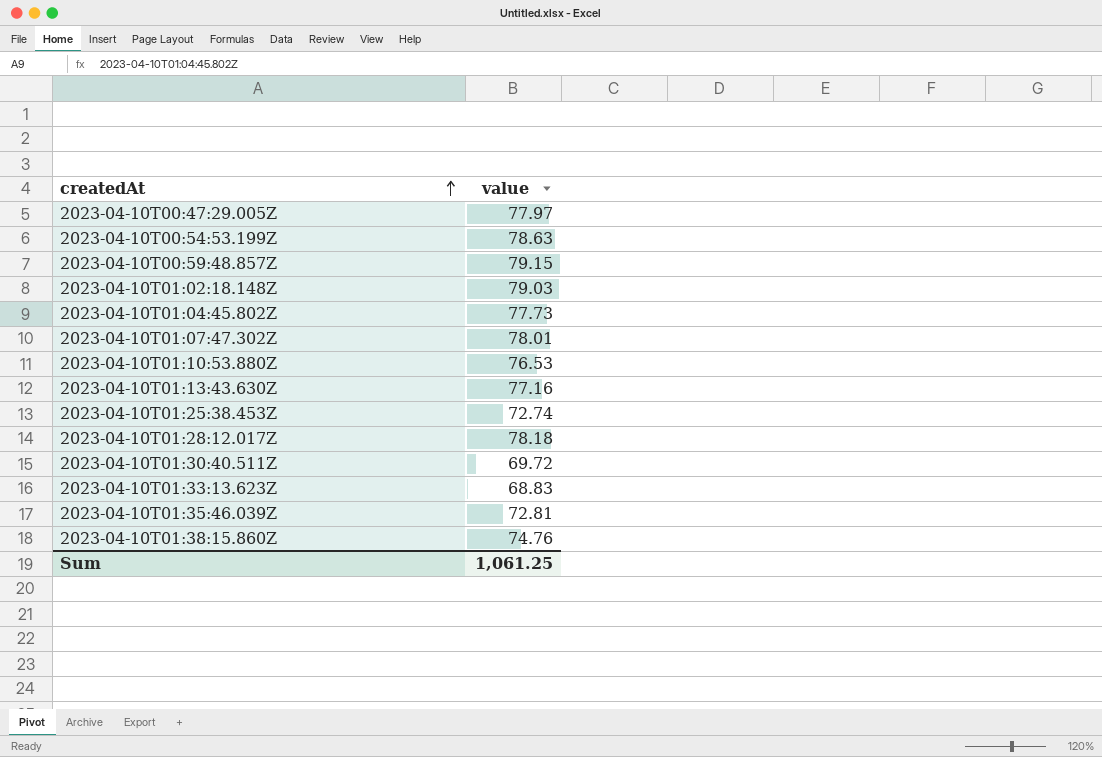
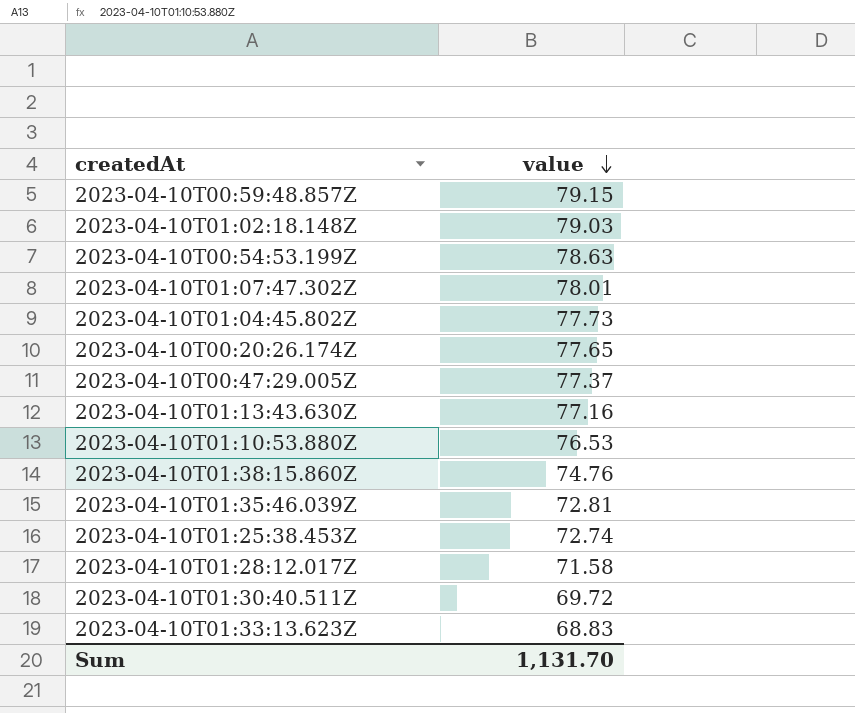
row order: createdAt ascending -> value descending
row 2023-04-10T00:20:26.174Z: none -> 77.65
2023-04-10T00:47:29.005Z | value: 77.97 -> 77.37
2023-04-10T01:28:12.017Z | value: 78.18 -> 71.58
Sum | value: 1,061.25 -> 1,131.70

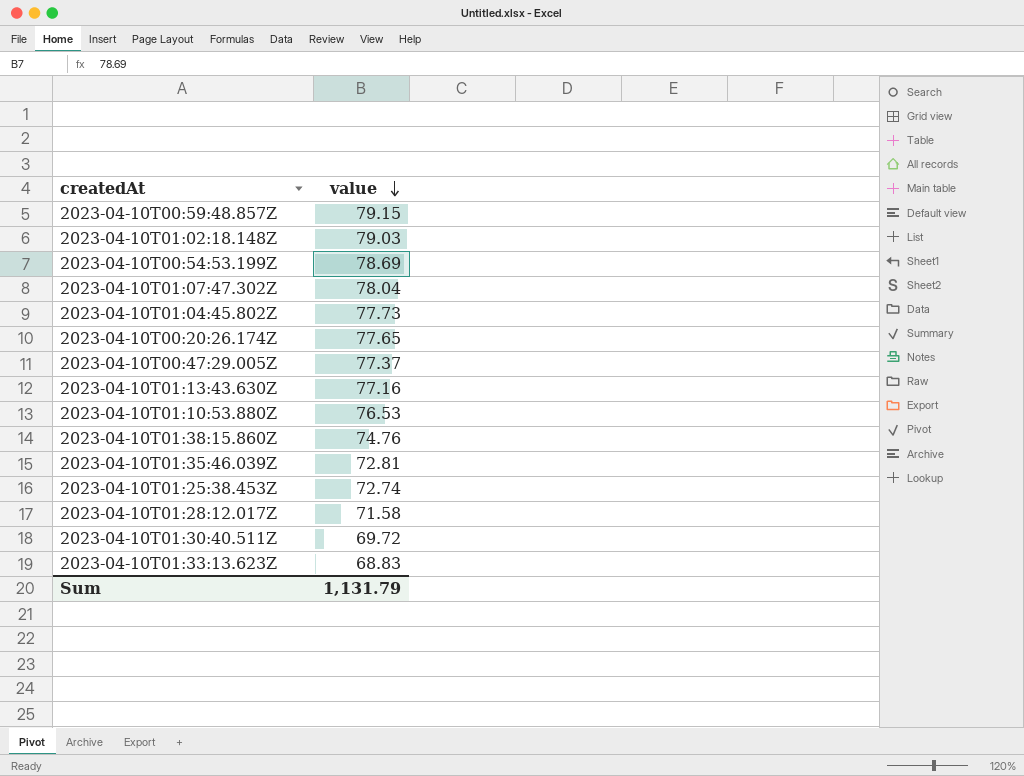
2023-04-10T00:54:53.199Z | value: 78.63 -> 78.69
2023-04-10T01:07:47.302Z | value: 78.01 -> 78.04
Sum | value: 1,131.70 -> 1,131.79

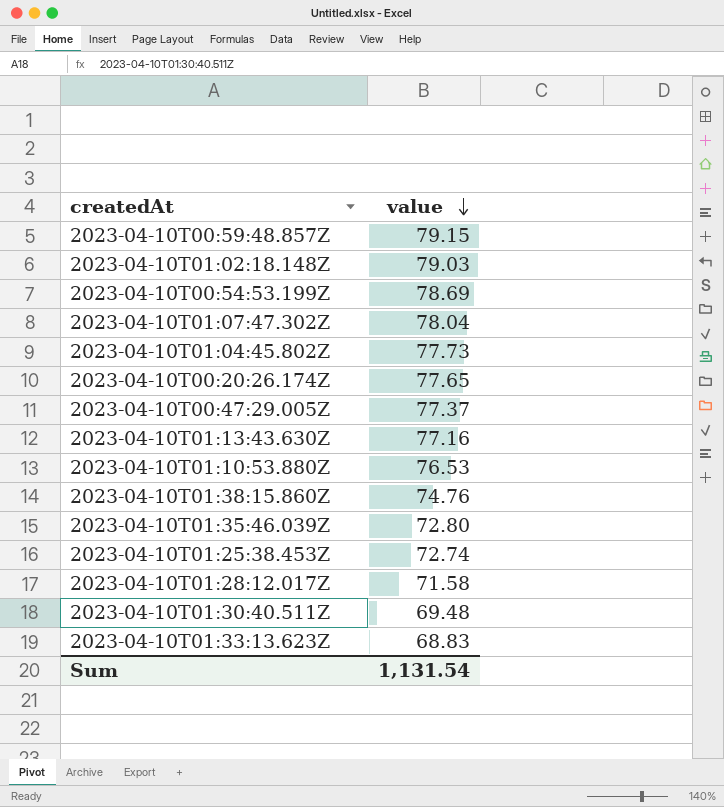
2023-04-10T01:35:46.039Z | value: 72.81 -> 72.80
2023-04-10T01:30:40.511Z | value: 69.72 -> 69.48
Sum | value: 1,131.79 -> 1,131.54

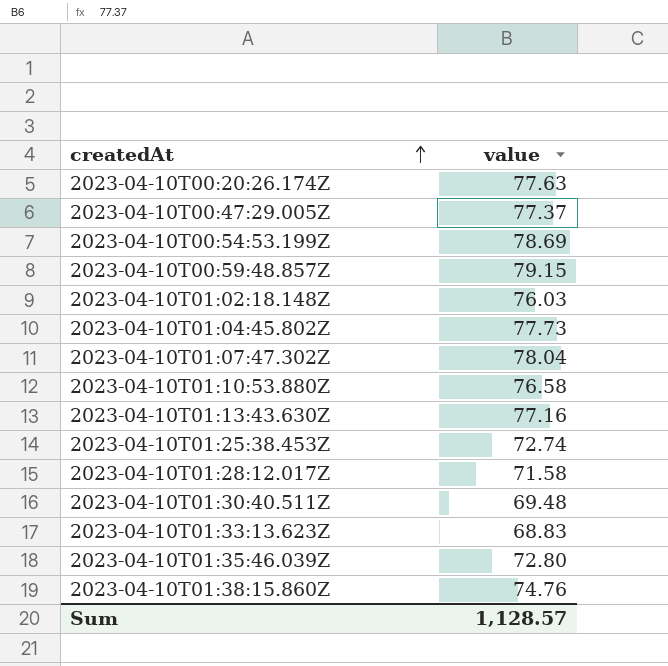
row order: value descending -> createdAt ascending
2023-04-10T00:20:26.174Z | value: 77.65 -> 77.63
2023-04-10T01:02:18.148Z | value: 79.03 -> 76.03
2023-04-10T01:10:53.880Z | value: 76.53 -> 76.58
Sum | value: 1,131.54 -> 1,128.57

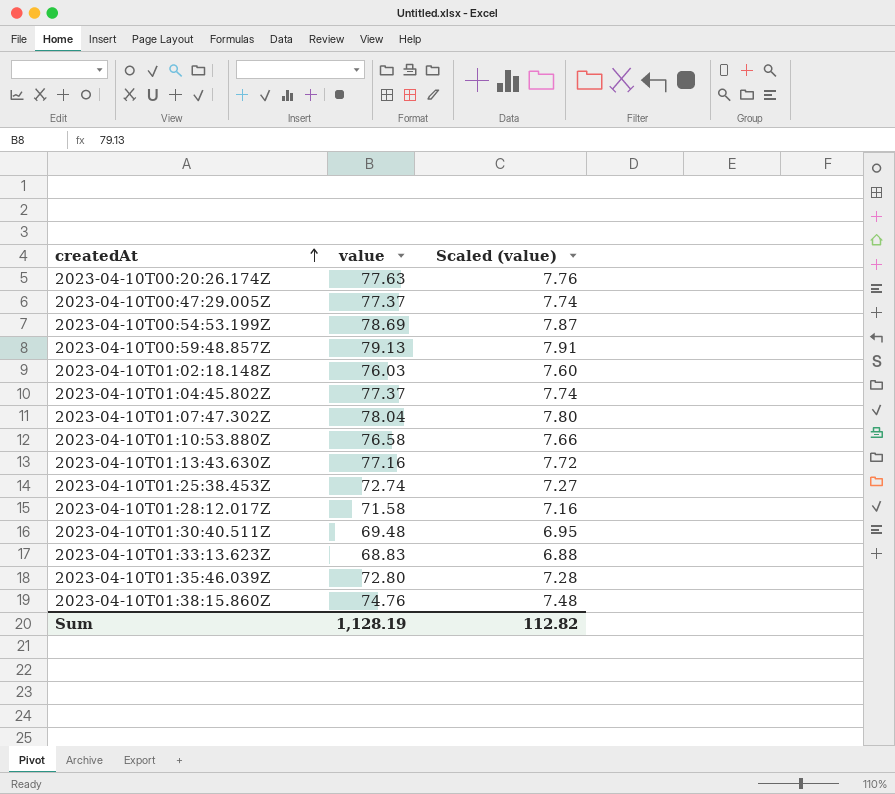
column Scaled (value) | formula: none -> [value] * 0.1
2023-04-10T00:59:48.857Z | value: 79.15 -> 79.13
2023-04-10T01:04:45.802Z | value: 77.73 -> 77.37
Sum | value: 1,128.57 -> 1,128.19

